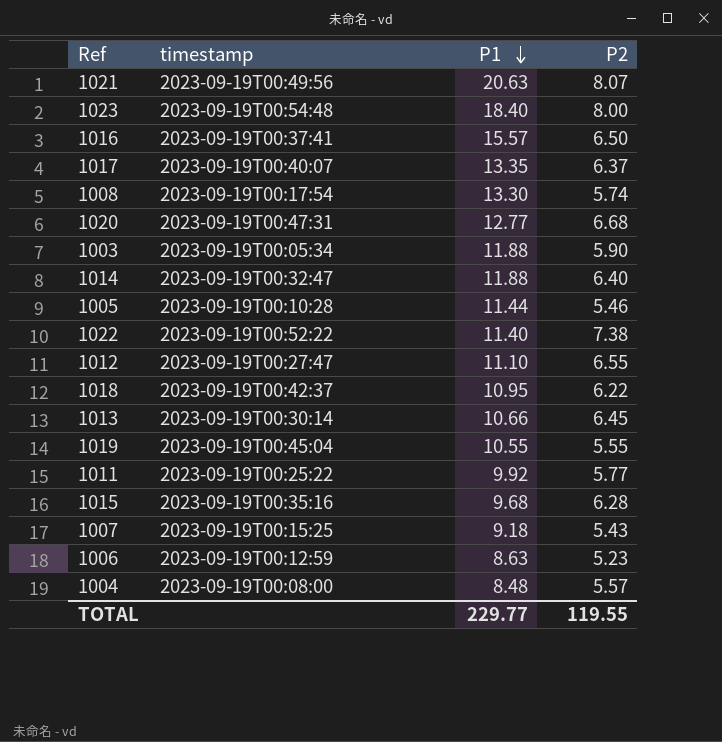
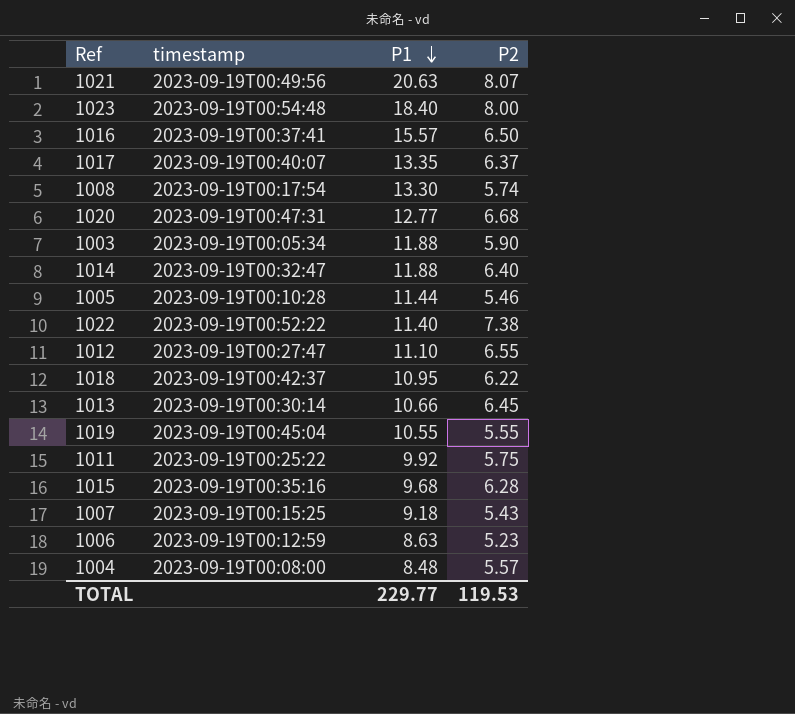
1011 | P2: 5.77 -> 5.75
TOTAL | P2: 119.55 -> 119.53

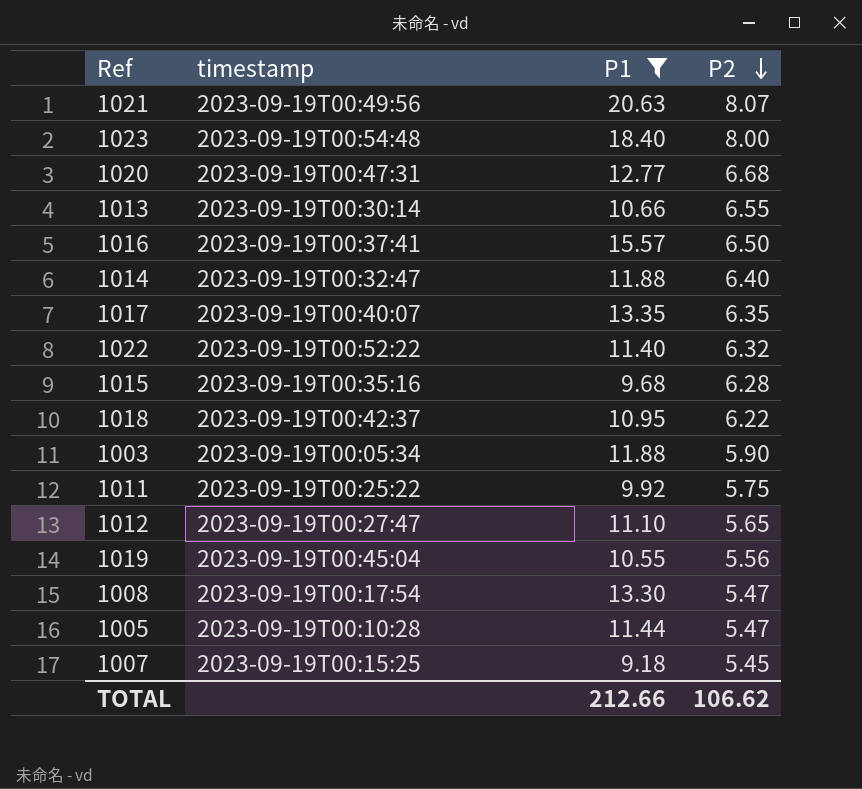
filter: none -> P1 >= 9.18
row order: P1 descending -> P2 descending
1013 | P2: 6.45 -> 6.55
1017 | P2: 6.37 -> 6.35
1022 | P2: 7.38 -> 6.32
1012 | P2: 6.55 -> 5.65
1019 | P2: 5.55 -> 5.56
1008 | P2: 5.74 -> 5.47
1005 | P2: 5.46 -> 5.47
1007 | P2: 5.43 -> 5.45
TOTAL | P1: 229.77 -> 212.66
TOTAL | P2: 119.53 -> 106.62

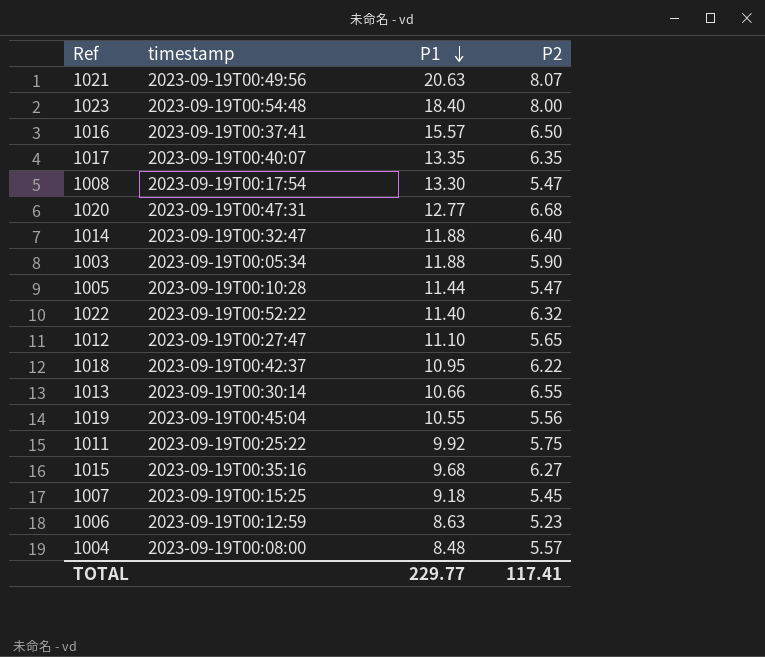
filter: P1 >= 9.18 -> none
row order: P2 descending -> P1 descending
1015 | P2: 6.28 -> 6.27
TOTAL | P1: 212.66 -> 229.77
TOTAL | P2: 106.62 -> 117.41

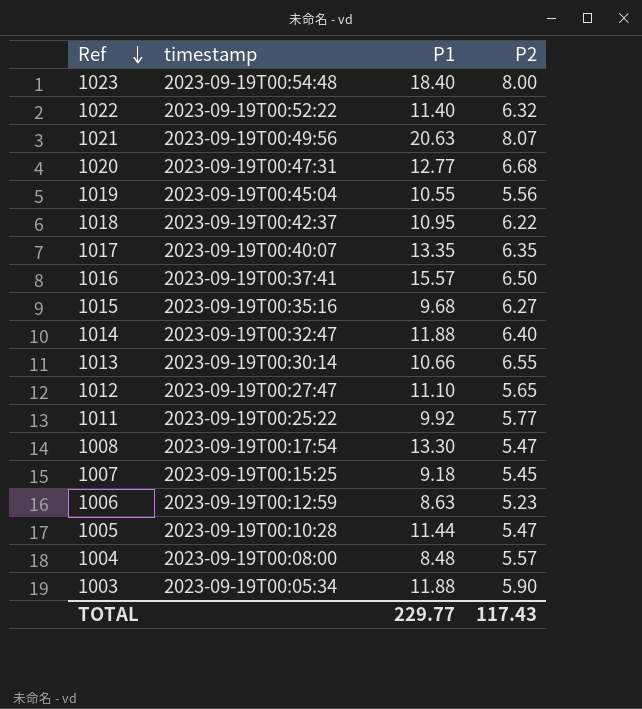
row order: P1 descending -> Ref descending
1011 | P2: 5.75 -> 5.77
TOTAL | P2: 117.41 -> 117.43

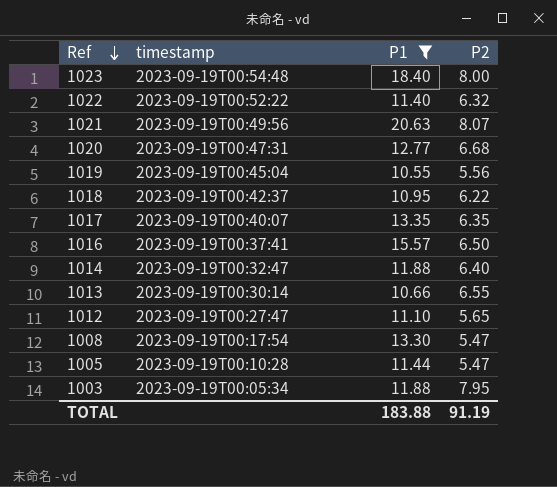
filter: none -> P1 >= 10.55
1003 | P2: 5.90 -> 7.95
TOTAL | P1: 229.77 -> 183.88
TOTAL | P2: 117.43 -> 91.19

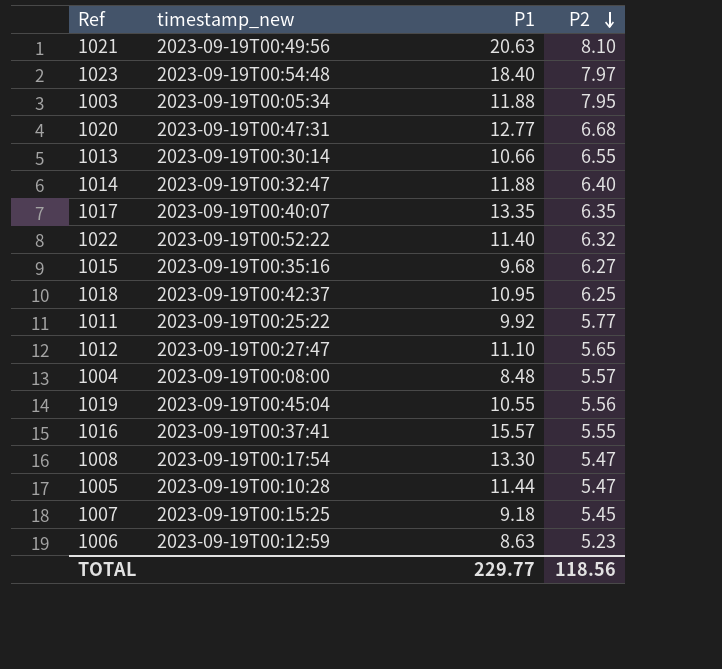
filter: P1 >= 10.55 -> none
row order: Ref descending -> P2 descending
column name: timestamp -> timestamp_new
1021 | P2: 8.07 -> 8.10
1023 | P2: 8.00 -> 7.97
1018 | P2: 6.22 -> 6.25
1016 | P2: 6.50 -> 5.55
TOTAL | P1: 183.88 -> 229.77
TOTAL | P2: 91.19 -> 118.56

